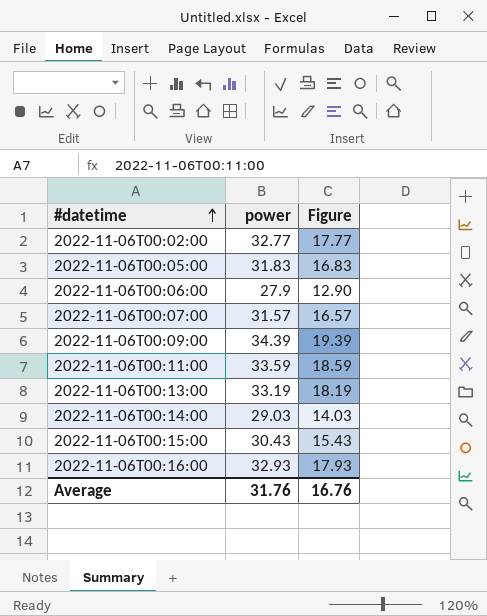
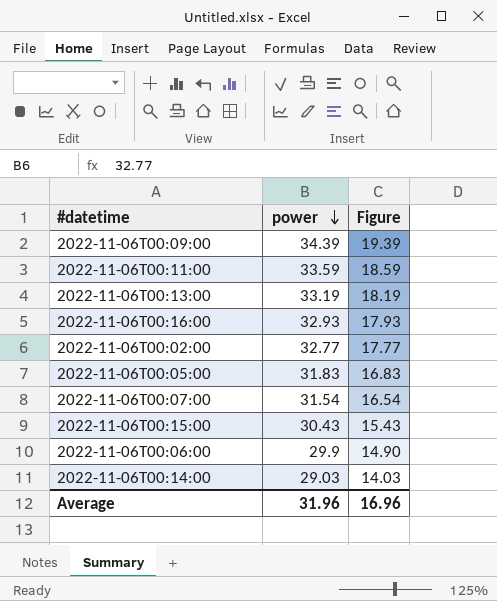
row order: #datetime ascending -> power descending
2022-11-06T00:07:00 | power: 31.57 -> 31.54
2022-11-06T00:07:00 | Figure: 16.57 -> 16.54
2022-11-06T00:06:00 | power: 27.9 -> 29.9
2022-11-06T00:06:00 | Figure: 12.90 -> 14.90
Average | power: 31.76 -> 31.96
Average | Figure: 16.76 -> 16.96

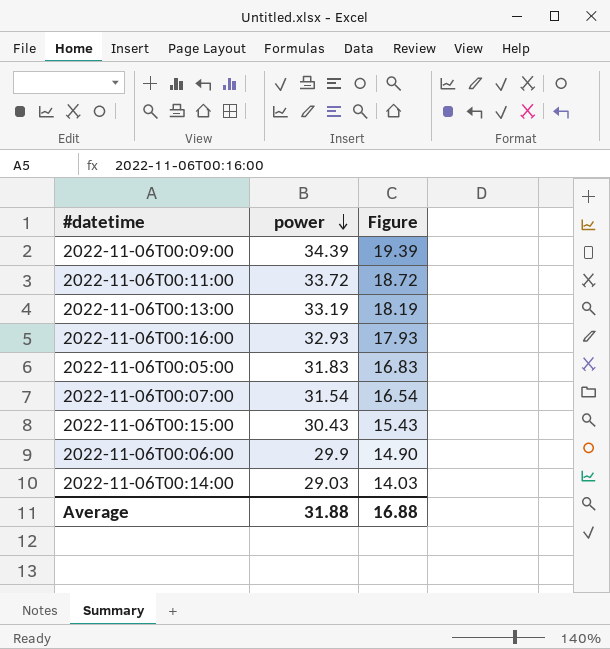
row 2022-11-06T00:02:00: 32.77 | 17.77 -> none
2022-11-06T00:11:00 | power: 33.59 -> 33.72
2022-11-06T00:11:00 | Figure: 18.59 -> 18.72
Average | power: 31.96 -> 31.88
Average | Figure: 16.96 -> 16.88

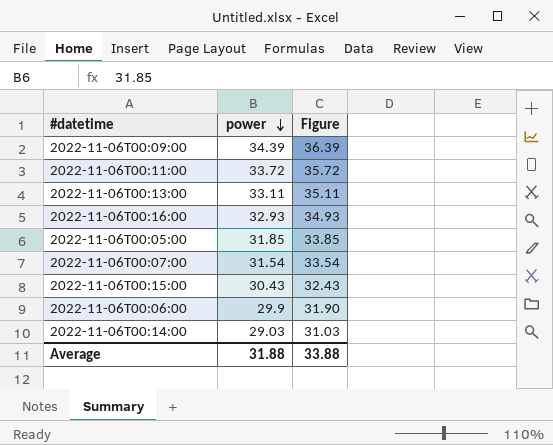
column Figure | formula: [power] - 15 -> [power] + 2
2022-11-06T00:13:00 | power: 33.19 -> 33.11
2022-11-06T00:05:00 | power: 31.83 -> 31.85
Average | Figure: 16.88 -> 33.88

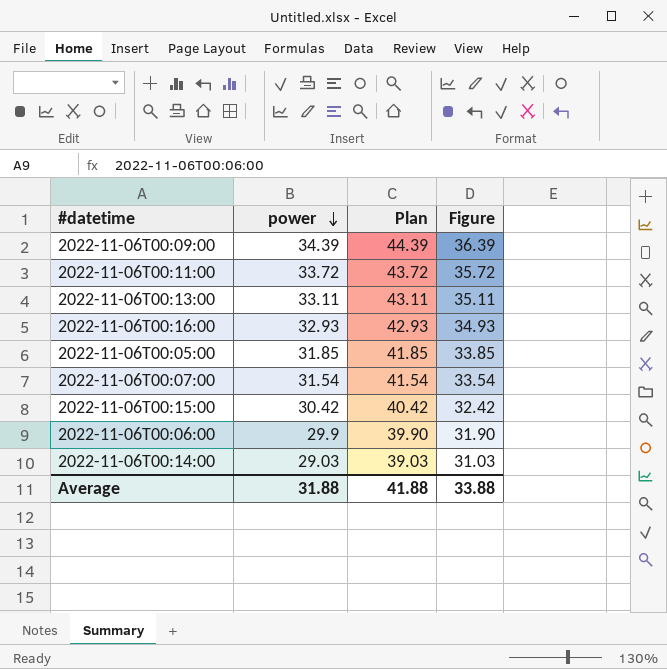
column Plan | formula: none -> [power] + 10
2022-11-06T00:15:00 | power: 30.43 -> 30.42
2022-11-06T00:15:00 | Figure: 32.43 -> 32.42

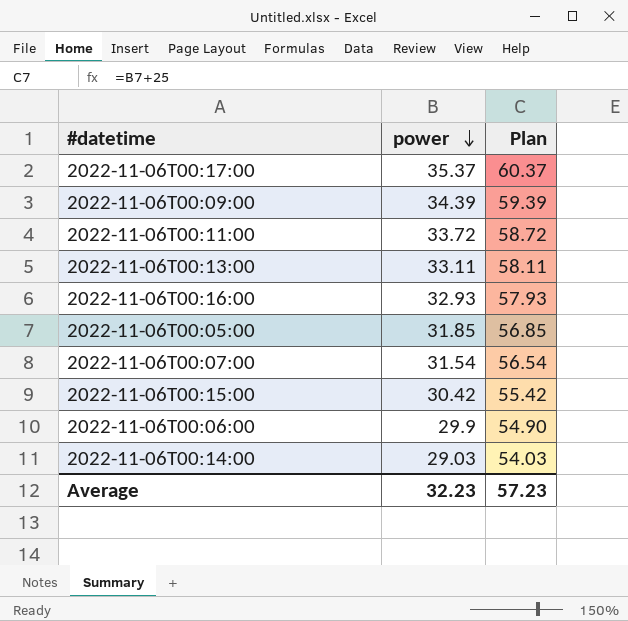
column Figure | formula: [power] + 2 -> none
column Plan | formula: [power] + 10 -> [power] + 25
row 2022-11-06T00:17:00: none -> 35.37 | 60.37
Average | power: 31.88 -> 32.23
Average | Plan: 41.88 -> 57.23

